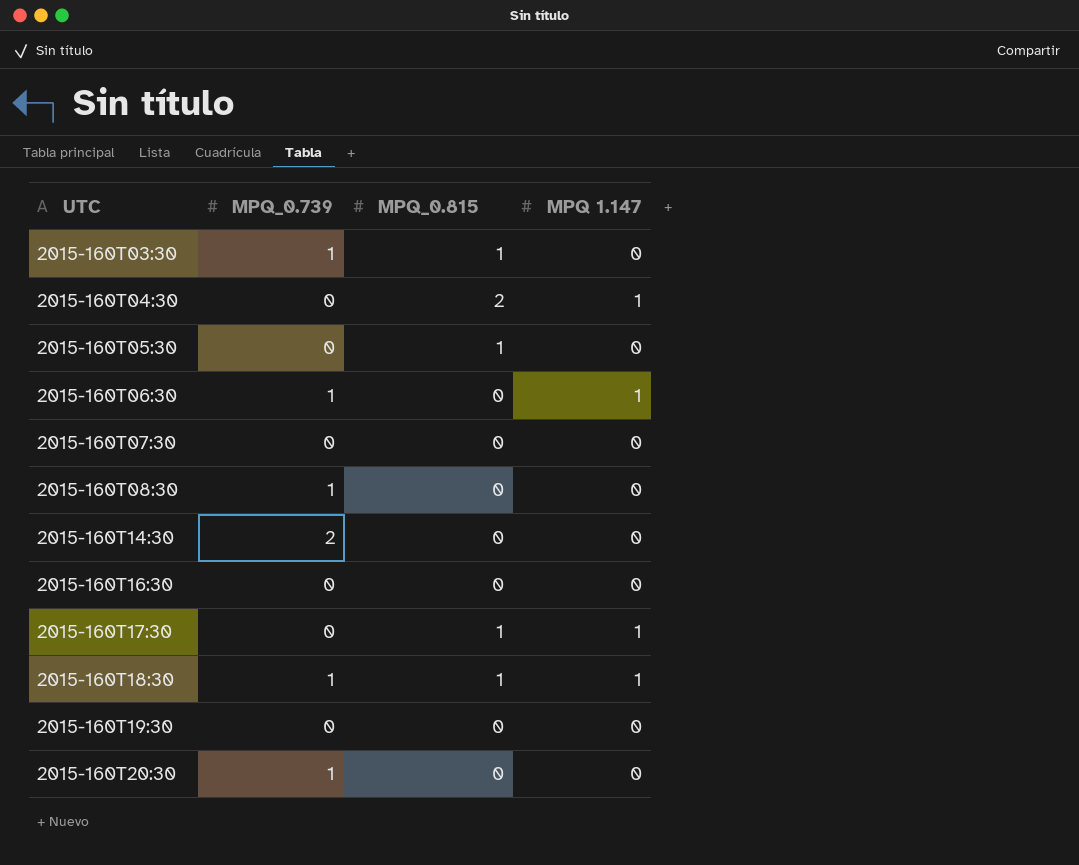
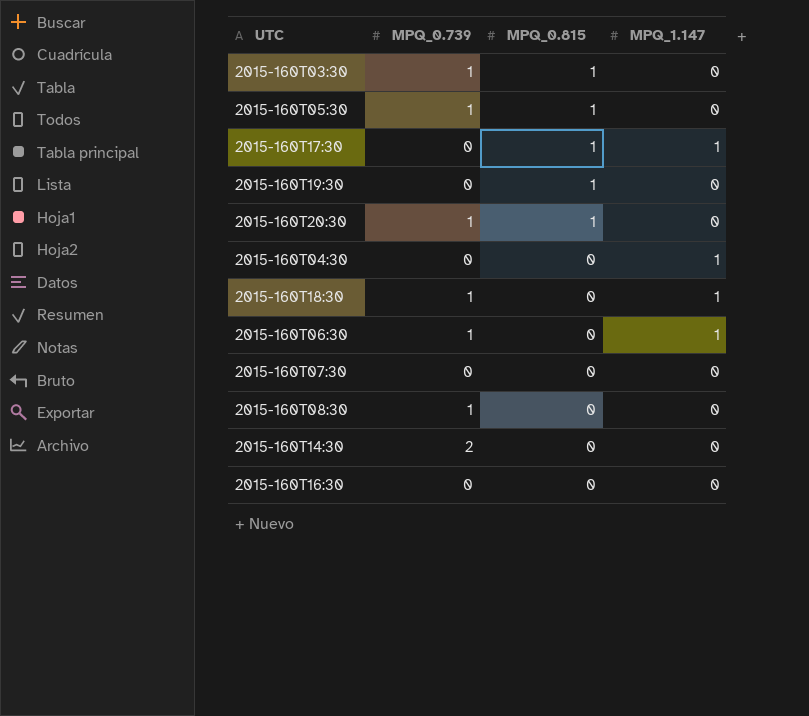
row order: UTC ascending -> MPQ_0.815 descending
column name: MPQ 1.147 -> MPQ_1.147
2015-160T05:30 | MPQ_0.739: 0 -> 1
2015-160T19:30 | MPQ_0.815: 0 -> 1
2015-160T20:30 | MPQ_0.815: 0 -> 1
2015-160T04:30 | MPQ_0.815: 2 -> 0
2015-160T18:30 | MPQ_0.815: 1 -> 0

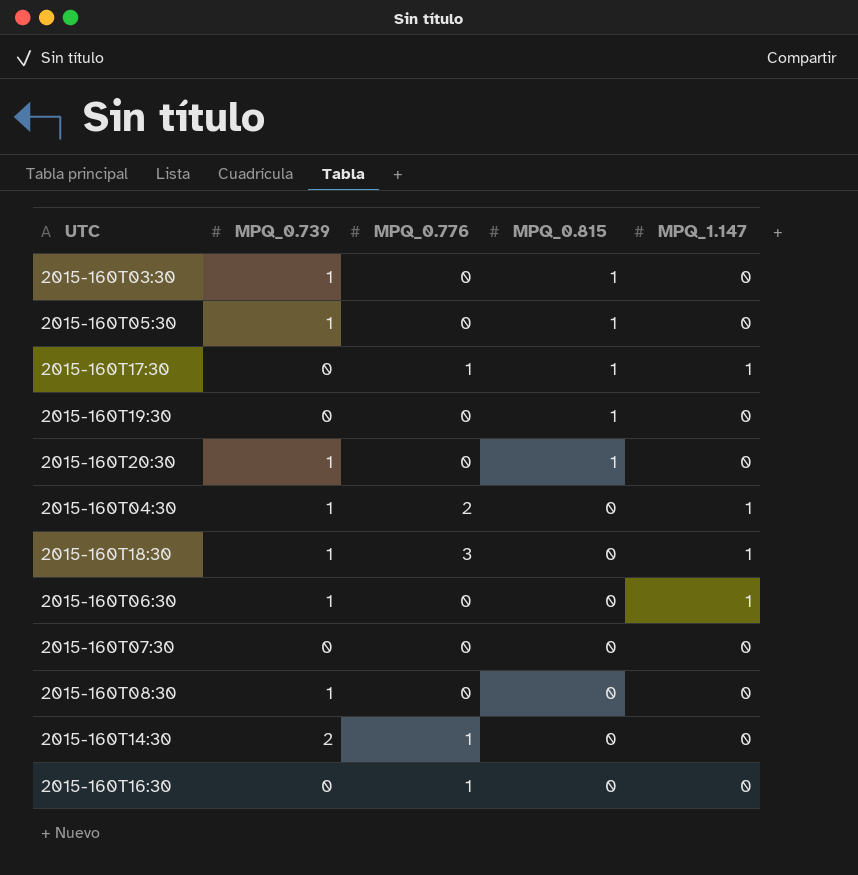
column MPQ_0.776 | position: none -> 3
2015-160T04:30 | MPQ_0.739: 0 -> 1

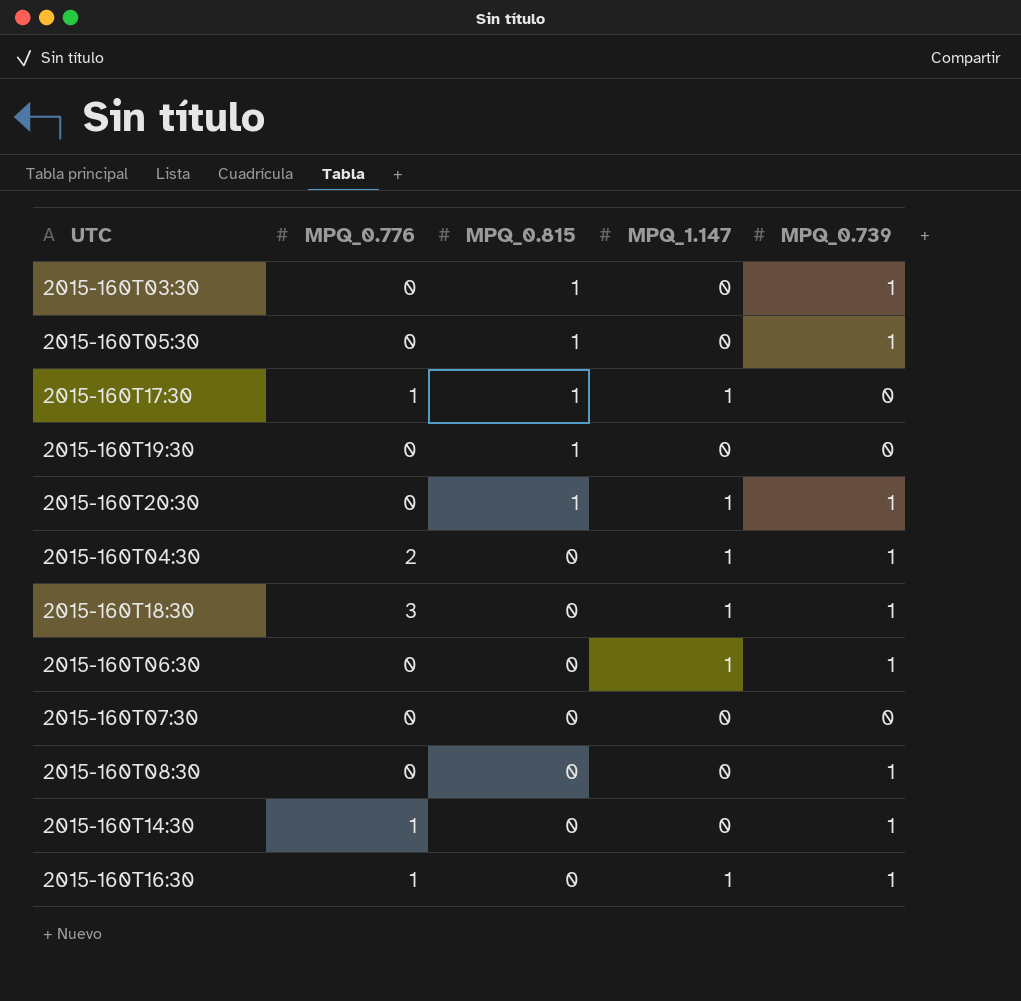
column MPQ_0.739 | position: 2 -> 5
2015-160T20:30 | MPQ_1.147: 0 -> 1
2015-160T14:30 | MPQ_0.739: 2 -> 1
2015-160T16:30 | MPQ_1.147: 0 -> 1
2015-160T16:30 | MPQ_0.739: 0 -> 1

